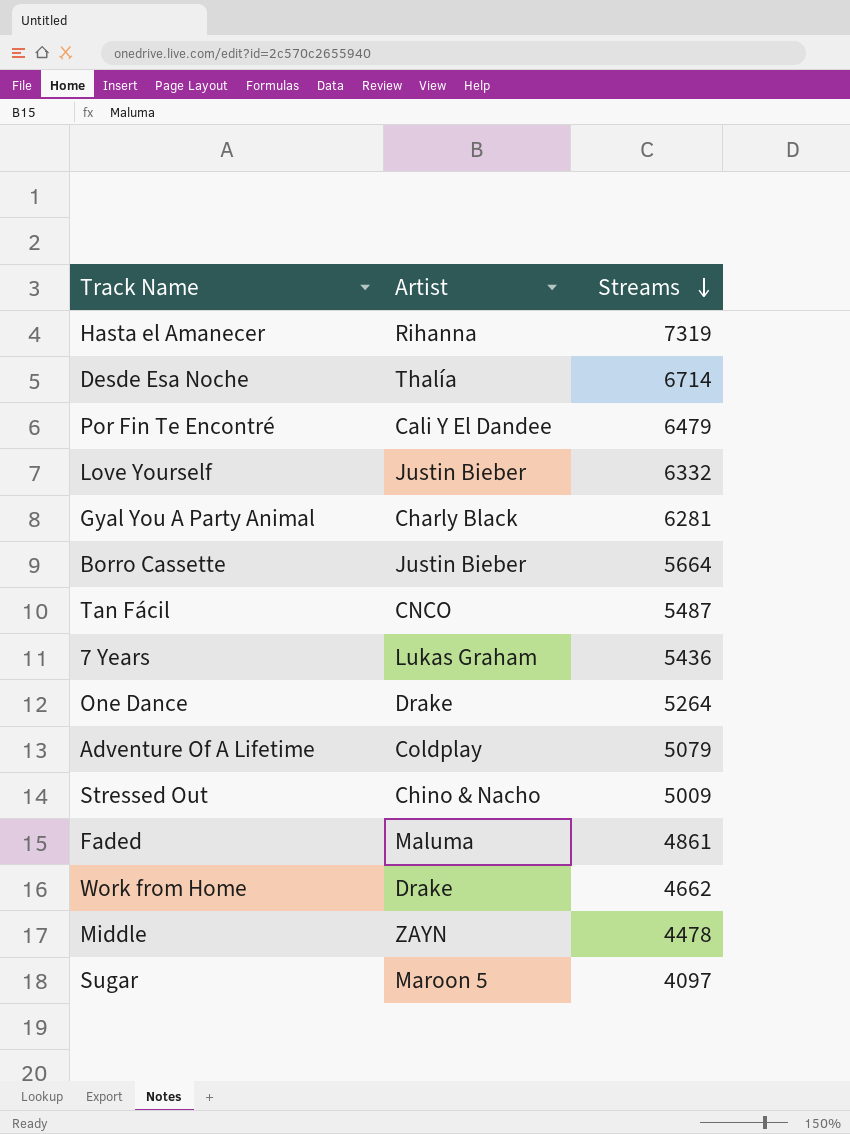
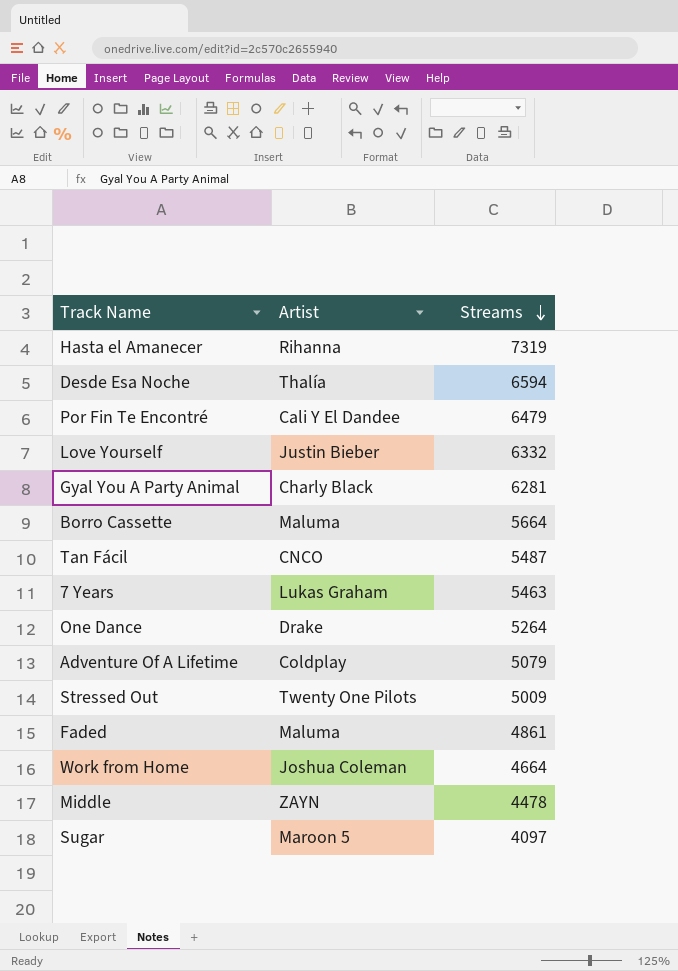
Desde Esa Noche | Streams: 6714 -> 6594
Borro Cassette | Artist: Justin Bieber -> Maluma
7 Years | Streams: 5436 -> 5463
Stressed Out | Artist: Chino & Nacho -> Twenty One Pilots
Work from Home | Artist: Drake -> Joshua Coleman
Work from Home | Streams: 4662 -> 4664

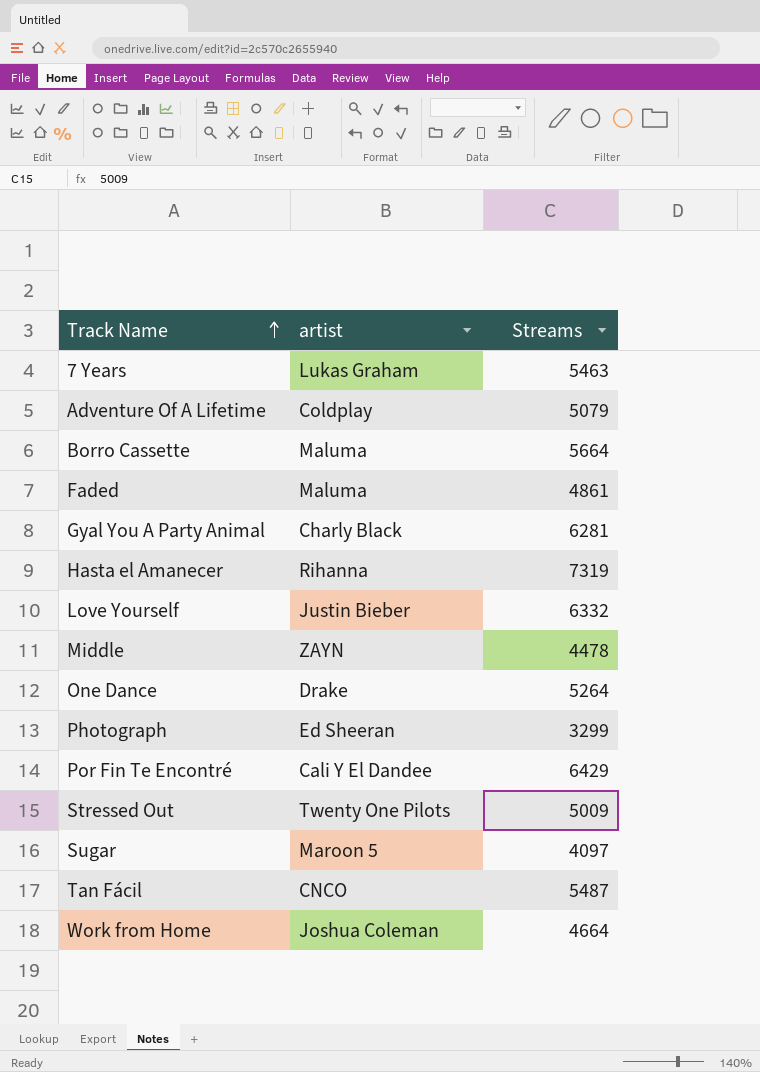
row order: Streams descending -> Track Name ascending
column name: Artist -> artist
row Desde Esa Noche: Thalía | 6594 -> none
row Photograph: none -> Ed Sheeran | 3299
Por Fin Te Encontré | Streams: 6479 -> 6429

